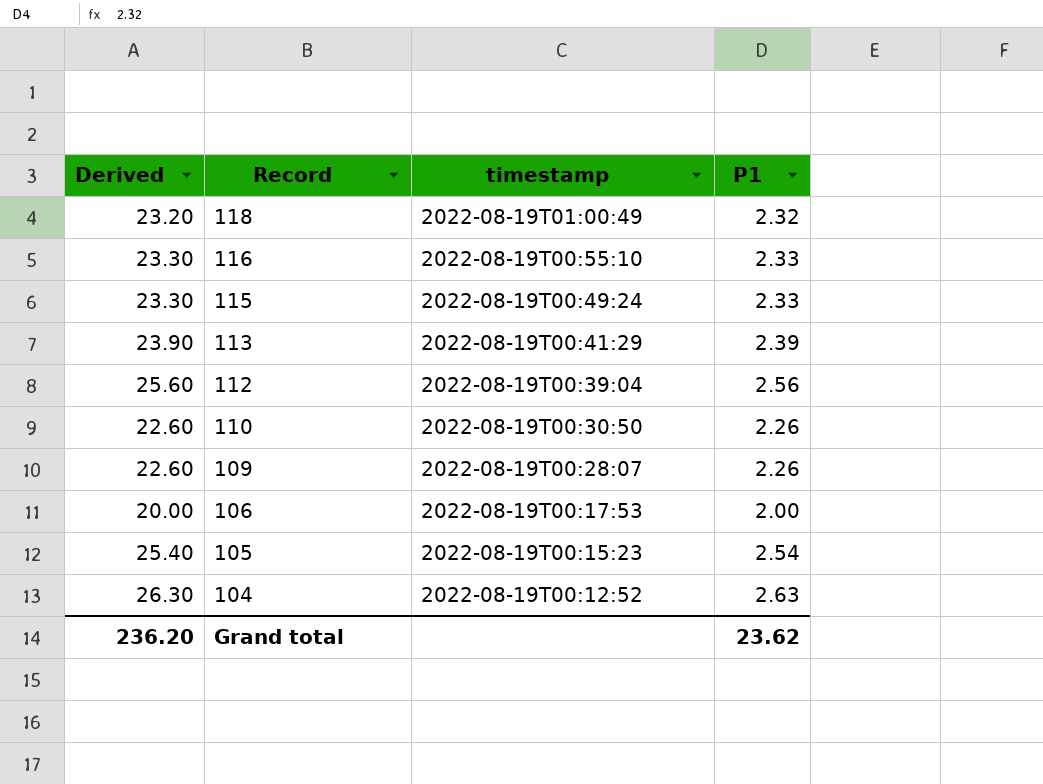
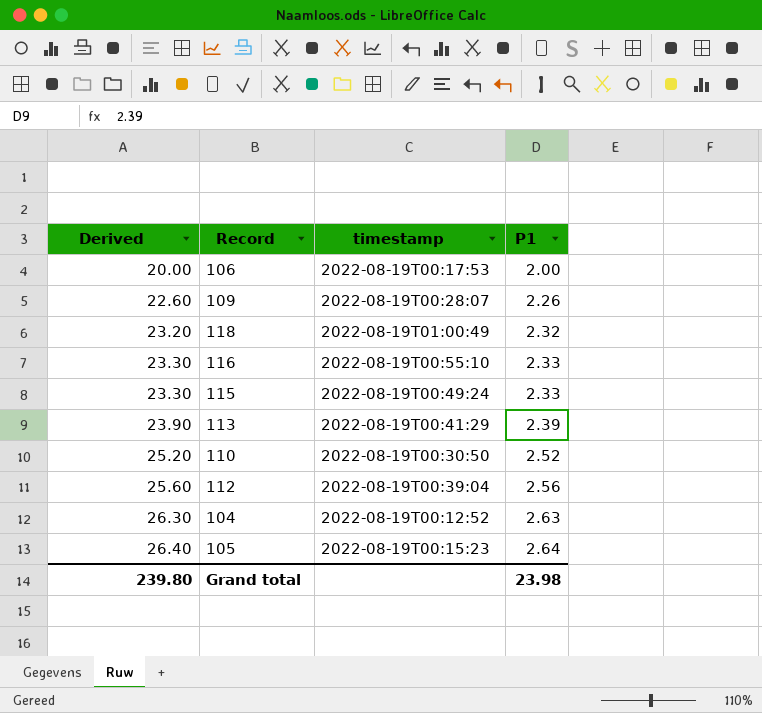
row order: Record descending -> Derived ascending
110 | Derived: 22.60 -> 25.20
110 | P1: 2.26 -> 2.52
105 | Derived: 25.40 -> 26.40
105 | P1: 2.54 -> 2.64
Grand total | Derived: 236.20 -> 239.80
Grand total | P1: 23.62 -> 23.98

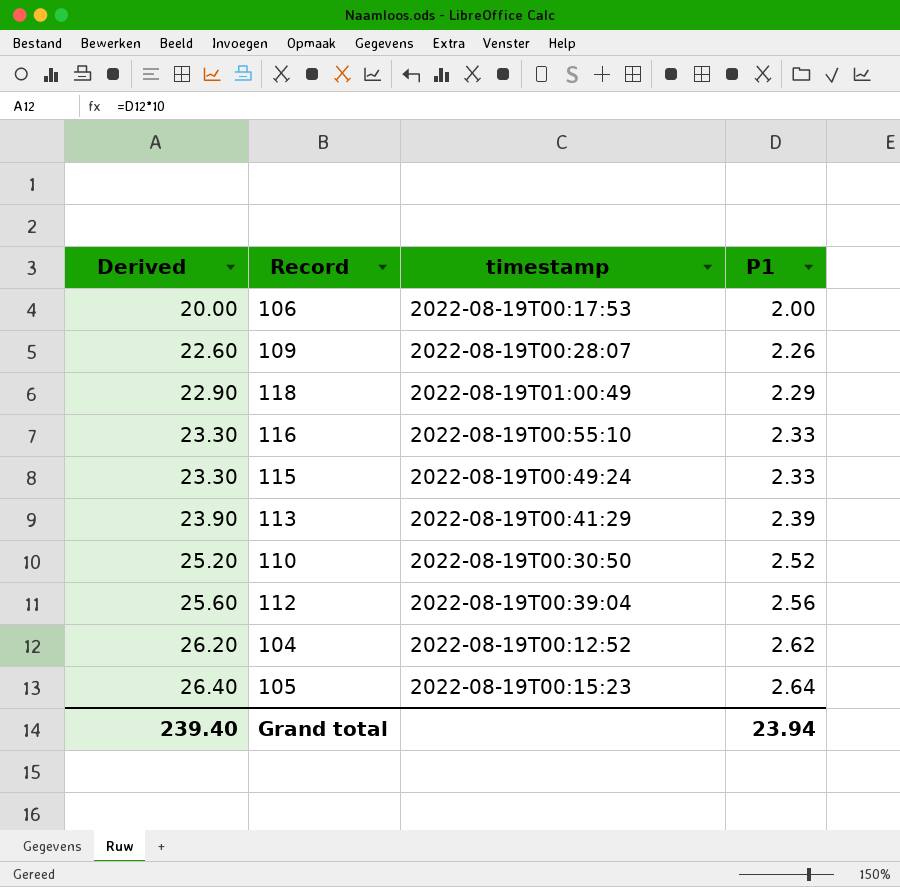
118 | Derived: 23.20 -> 22.90
118 | P1: 2.32 -> 2.29
104 | Derived: 26.30 -> 26.20
104 | P1: 2.63 -> 2.62
Grand total | Derived: 239.80 -> 239.40
Grand total | P1: 23.98 -> 23.94

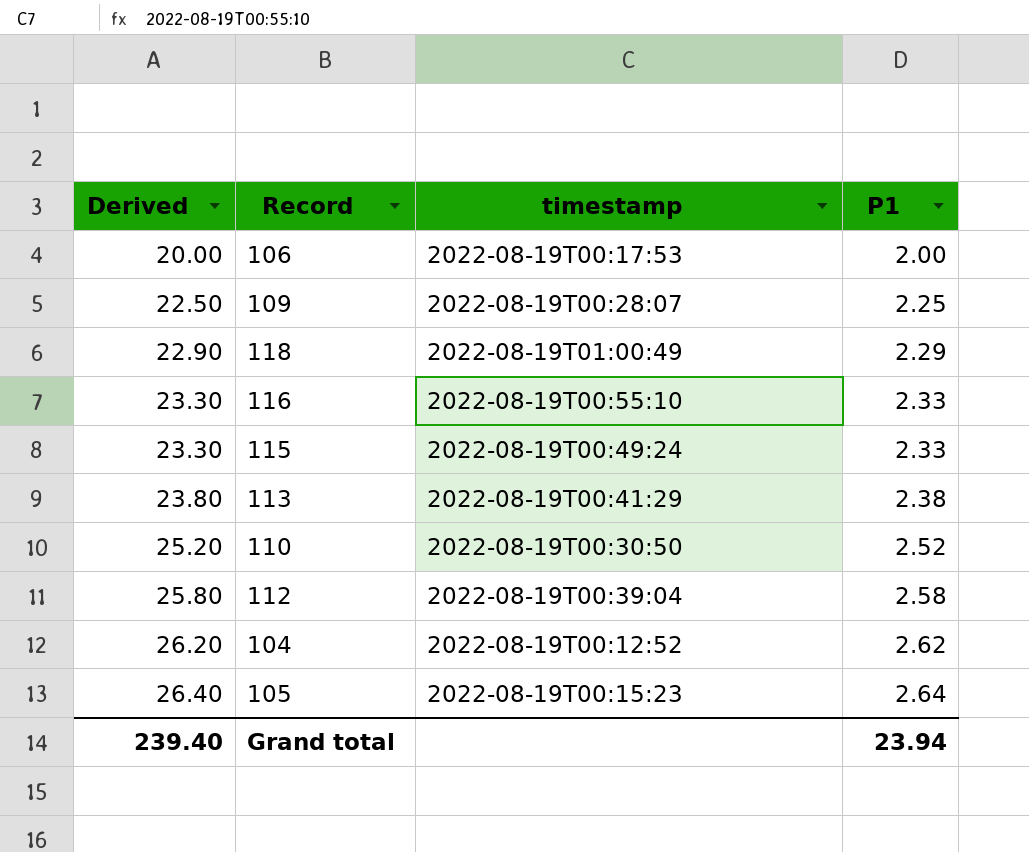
109 | Derived: 22.60 -> 22.50
109 | P1: 2.26 -> 2.25
113 | Derived: 23.90 -> 23.80
113 | P1: 2.39 -> 2.38
112 | Derived: 25.60 -> 25.80
112 | P1: 2.56 -> 2.58

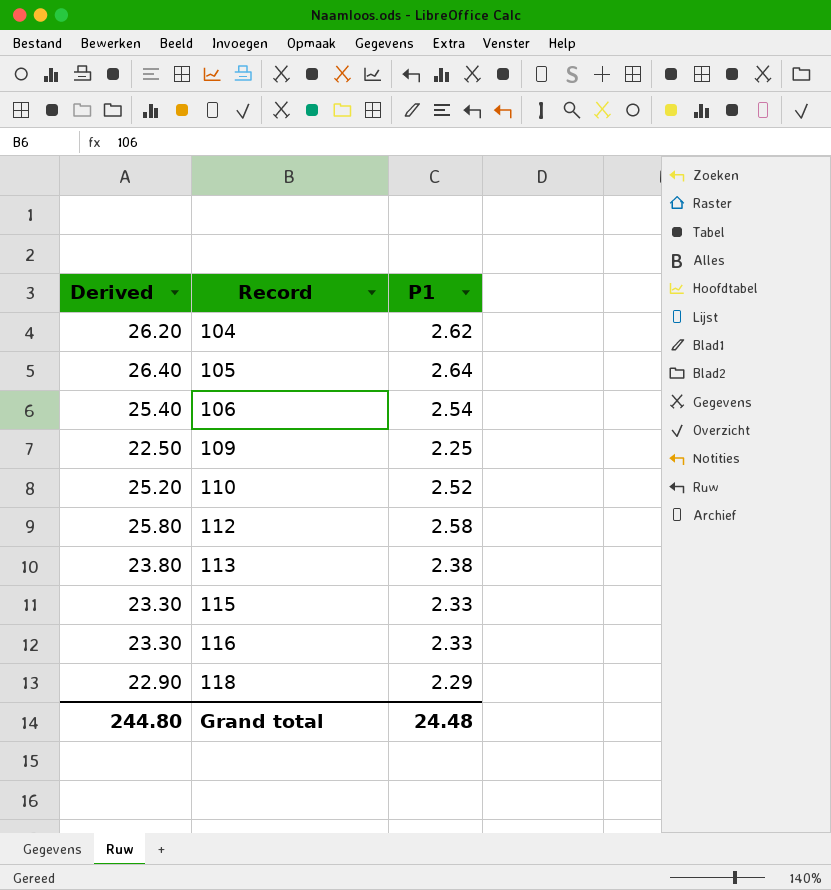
row order: Derived ascending -> Record ascending
column timestamp | position: 3 -> none
106 | Derived: 20.00 -> 25.40
106 | P1: 2.00 -> 2.54
Grand total | Derived: 239.40 -> 244.80
Grand total | P1: 23.94 -> 24.48

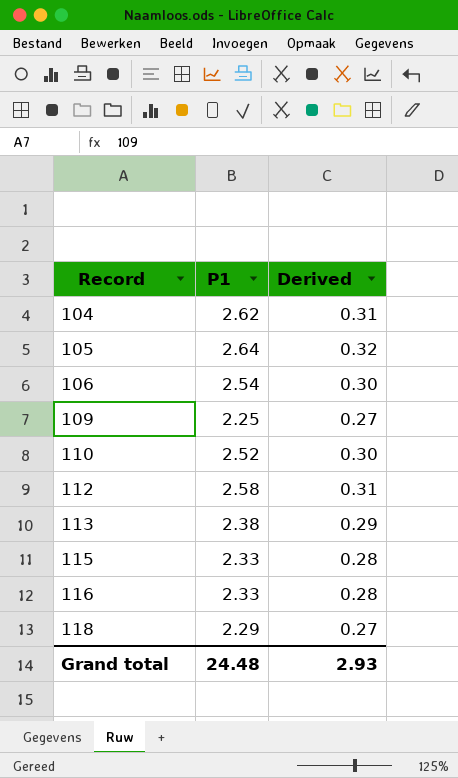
column Derived | formula: [P1] * 10 -> [P1] * 0.12
column Derived | position: 1 -> 3
Grand total | Derived: 244.80 -> 2.93

